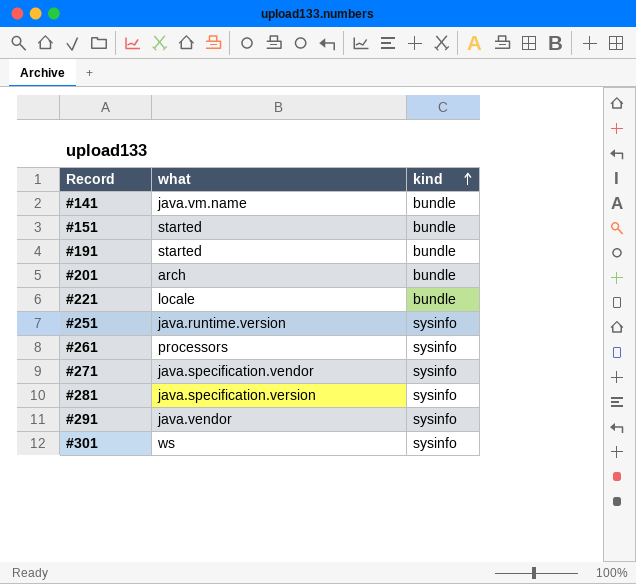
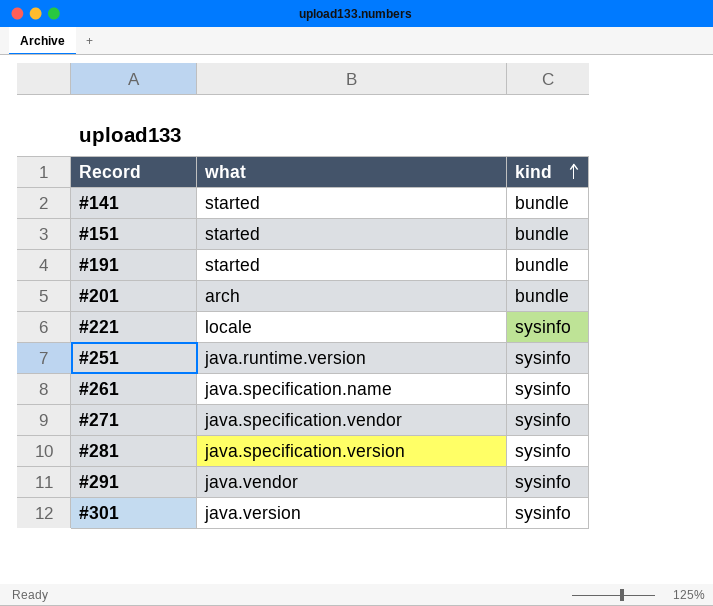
#141 | what: java.vm.name -> started
#221 | kind: bundle -> sysinfo
#261 | what: processors -> java.specification.name
#301 | what: ws -> java.version

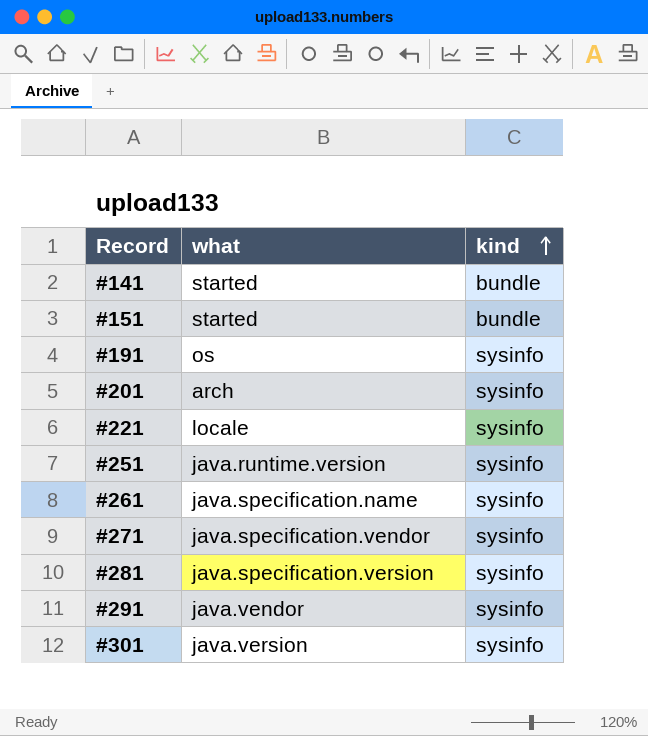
#191 | what: started -> os
#191 | kind: bundle -> sysinfo
#201 | kind: bundle -> sysinfo

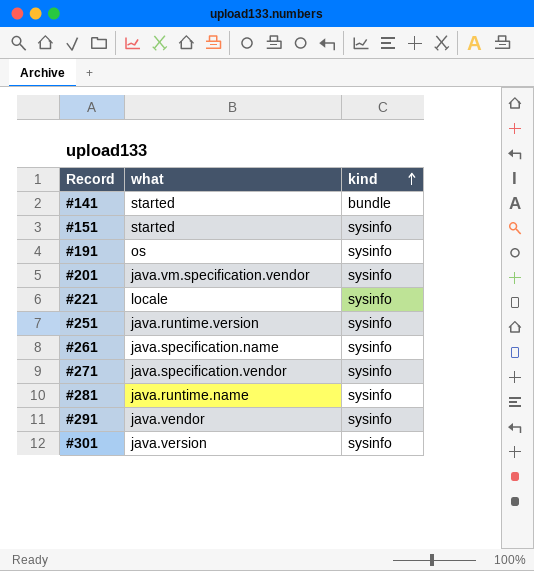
#151 | kind: bundle -> sysinfo
#201 | what: arch -> java.vm.specification.vendor
#281 | what: java.specification.version -> java.runtime.name

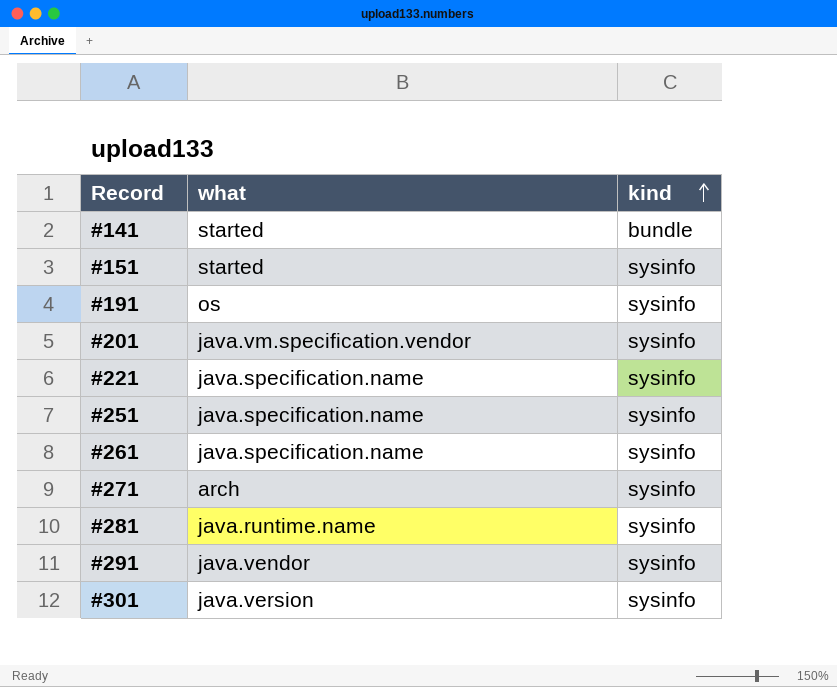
#221 | what: locale -> java.specification.name
#251 | what: java.runtime.version -> java.specification.name
#271 | what: java.specification.vendor -> arch

